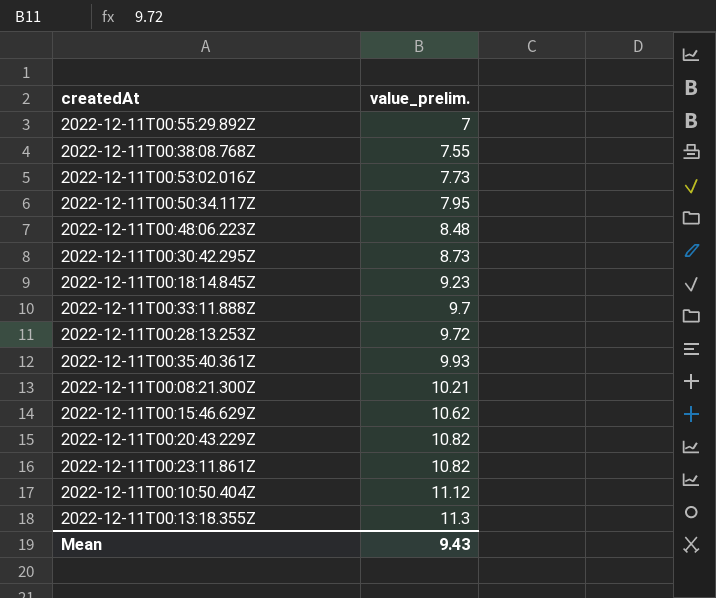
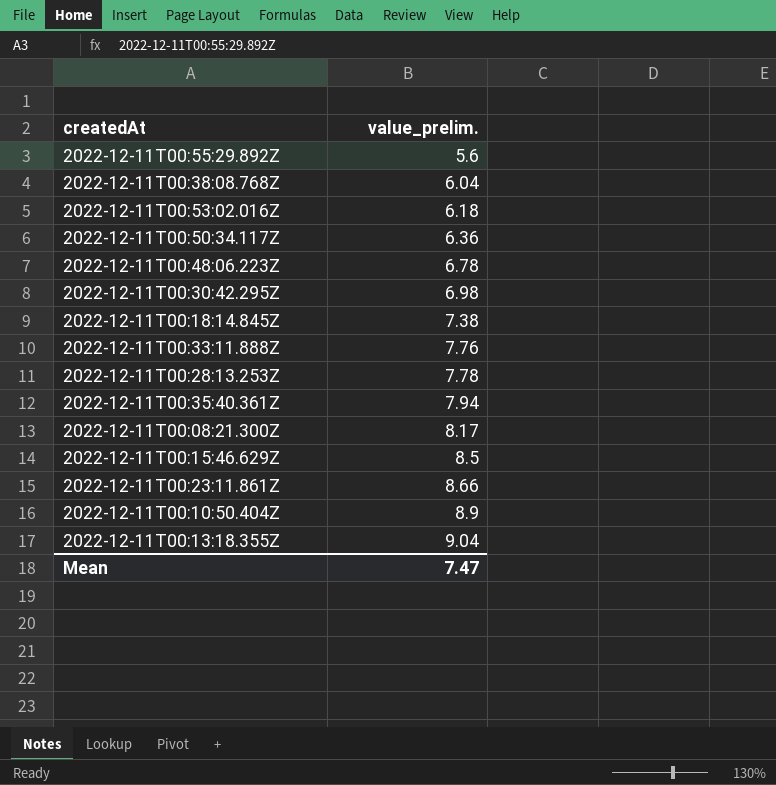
row 2022-12-11T00:20:43.229Z: 10.82 -> none
2022-12-11T00:55:29.892Z | value_prelim.: 7 -> 5.6
2022-12-11T00:38:08.768Z | value_prelim.: 7.55 -> 6.04
2022-12-11T00:53:02.016Z | value_prelim.: 7.73 -> 6.18
2022-12-11T00:50:34.117Z | value_prelim.: 7.95 -> 6.36
2022-12-11T00:48:06.223Z | value_prelim.: 8.48 -> 6.78
2022-12-11T00:30:42.295Z | value_prelim.: 8.73 -> 6.98
2022-12-11T00:18:14.845Z | value_prelim.: 9.23 -> 7.38
2022-12-11T00:33:11.888Z | value_prelim.: 9.7 -> 7.76
2022-12-11T00:28:13.253Z | value_prelim.: 9.72 -> 7.78
2022-12-11T00:35:40.361Z | value_prelim.: 9.93 -> 7.94
2022-12-11T00:08:21.300Z | value_prelim.: 10.21 -> 8.17
2022-12-11T00:15:46.629Z | value_prelim.: 10.62 -> 8.5
2022-12-11T00:23:11.861Z | value_prelim.: 10.82 -> 8.66
2022-12-11T00:10:50.404Z | value_prelim.: 11.12 -> 8.9
2022-12-11T00:13:18.355Z | value_prelim.: 11.3 -> 9.04
Mean | value_prelim.: 9.43 -> 7.47

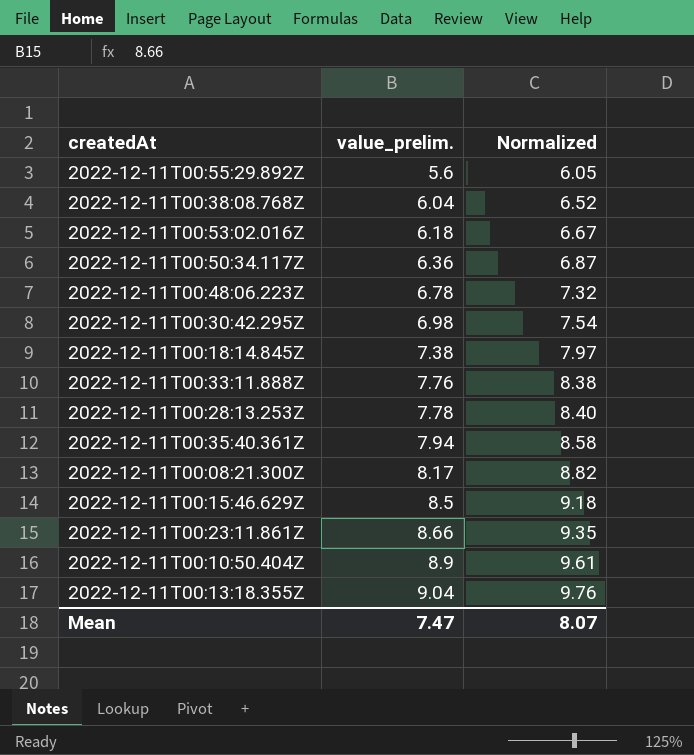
column Normalized | formula: none -> [value_prelim.] * 1.08

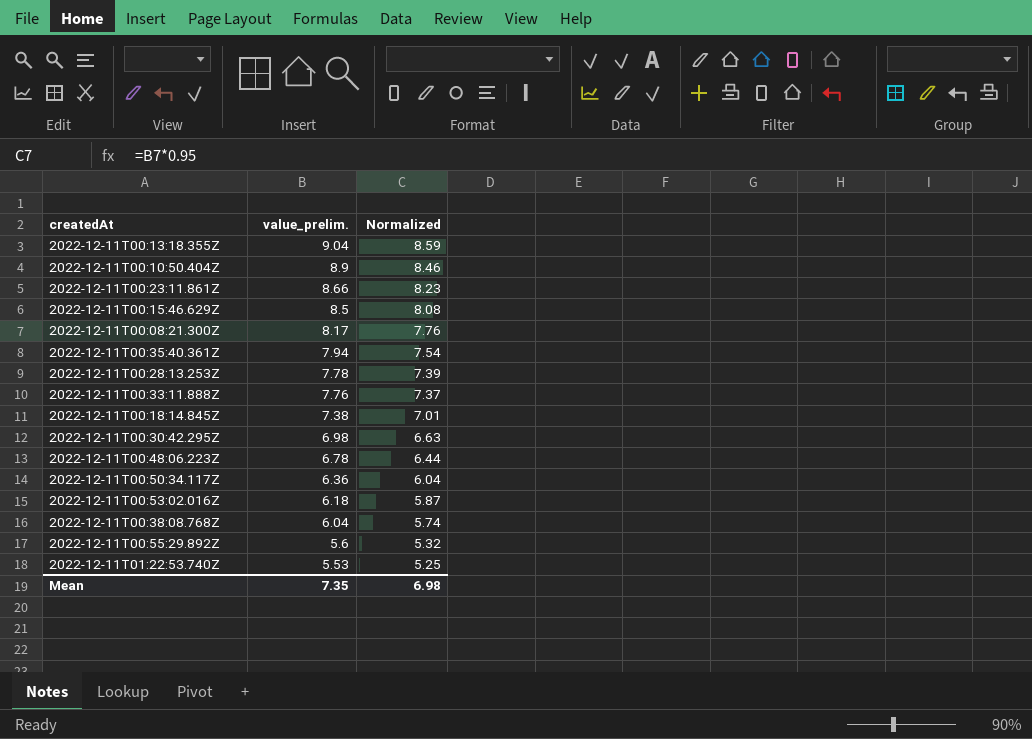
row order: value_prelim. ascending -> value_prelim. descending
column Normalized | formula: [value_prelim.] * 1.08 -> [value_prelim.] * 0.95
row 2022-12-11T01:22:53.740Z: none -> 5.53 | 5.25
Mean | value_prelim.: 7.47 -> 7.35
Mean | Normalized: 8.07 -> 6.98

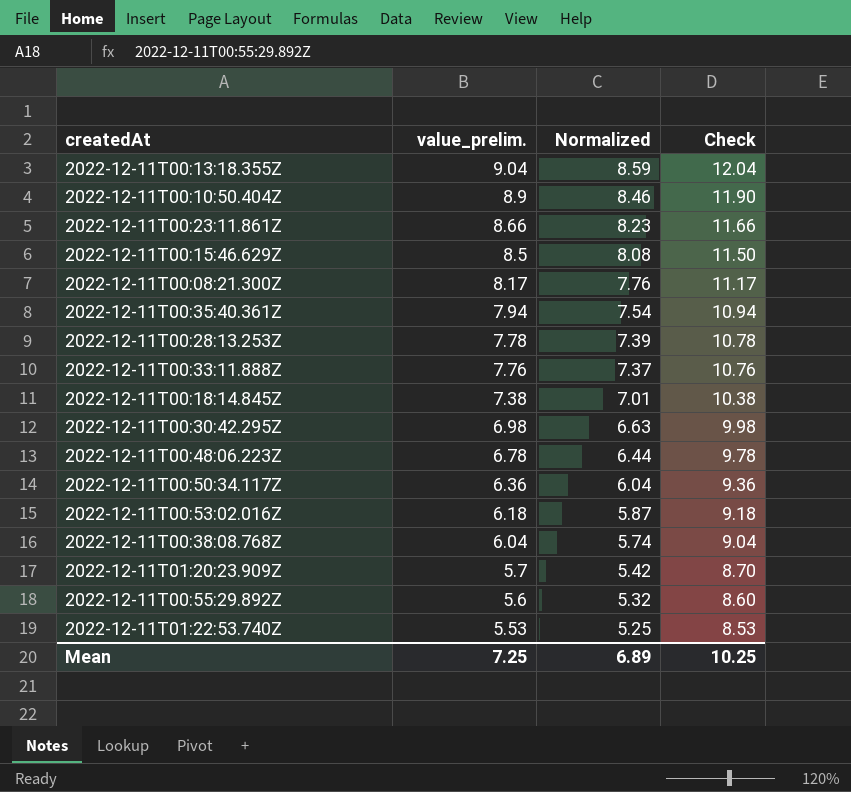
column Check | formula: none -> [value_prelim.] + 3
row 2022-12-11T01:20:23.909Z: none -> 5.7 | 5.42 | 8.70
Mean | value_prelim.: 7.35 -> 7.25
Mean | Normalized: 6.98 -> 6.89

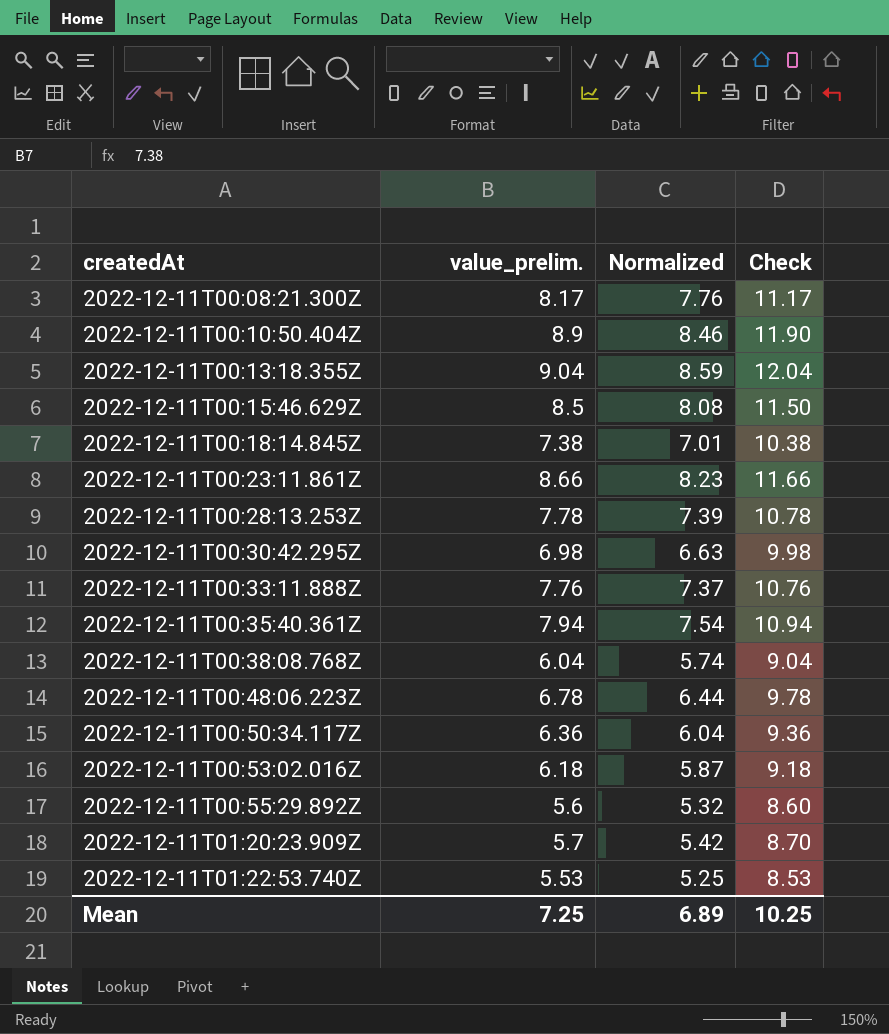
row order: value_prelim. descending -> createdAt ascending

